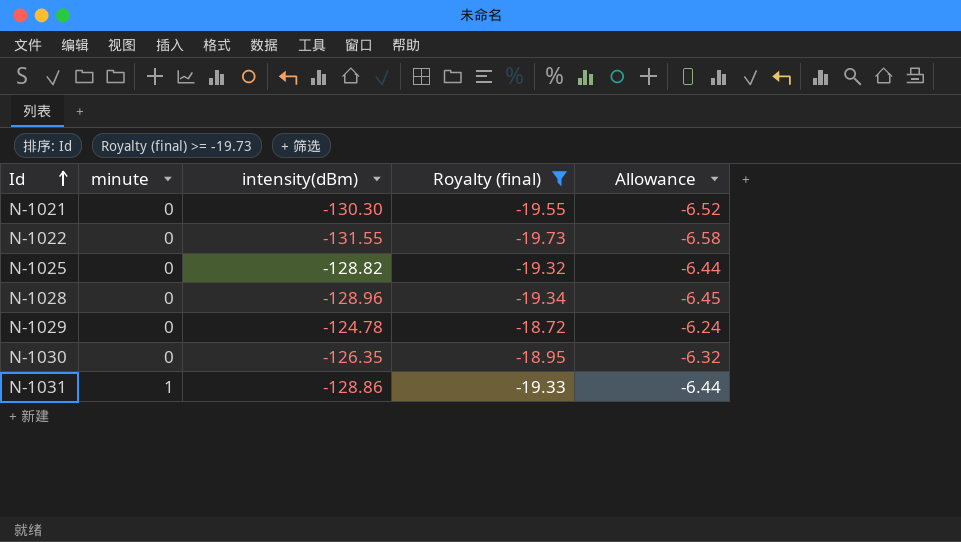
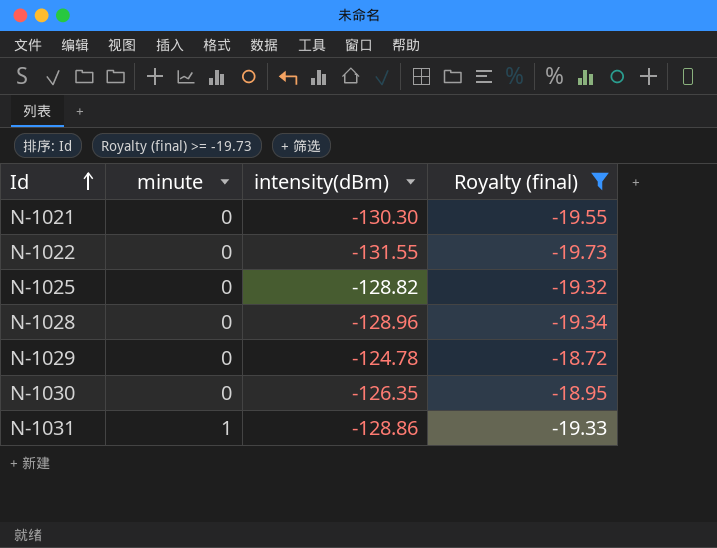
column Allowance | formula: [intensity(dBm)] * 0.05 -> none

